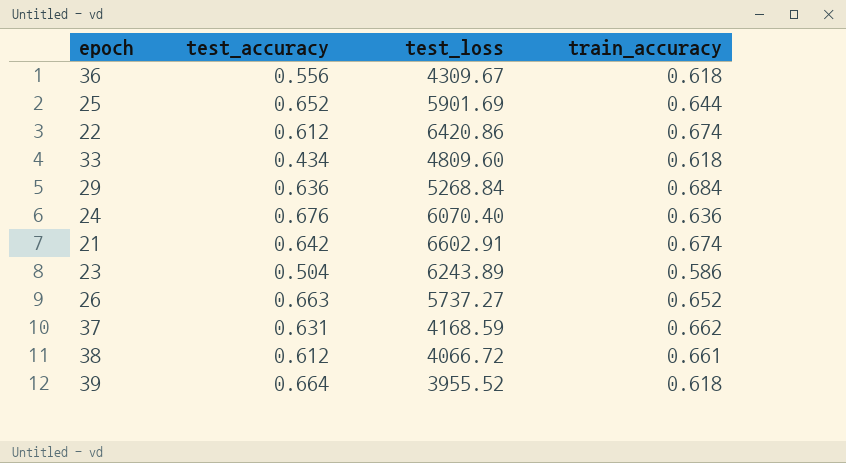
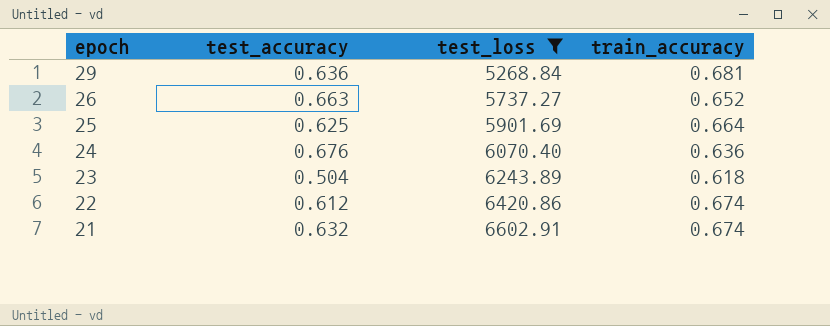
filter: none -> test_loss >= 5268.84
row order: none -> epoch descending
29 | train_accuracy: 0.684 -> 0.681
25 | test_accuracy: 0.652 -> 0.625
25 | train_accuracy: 0.644 -> 0.664
23 | train_accuracy: 0.586 -> 0.618
21 | test_accuracy: 0.642 -> 0.632

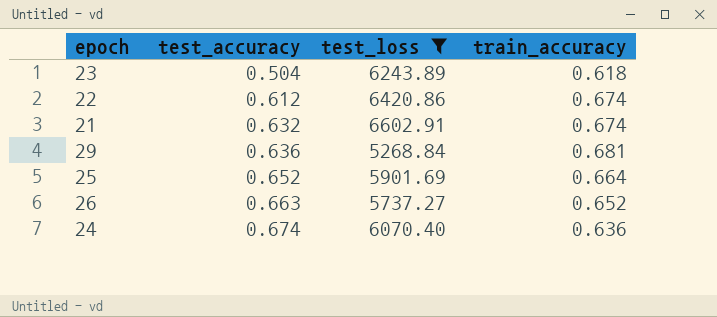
row order: epoch descending -> test_accuracy ascending
25 | test_accuracy: 0.625 -> 0.652
24 | test_accuracy: 0.676 -> 0.674

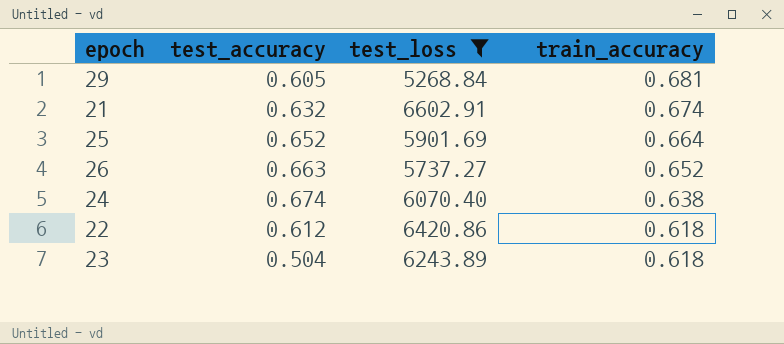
row order: test_accuracy ascending -> train_accuracy descending
29 | test_accuracy: 0.636 -> 0.605
24 | train_accuracy: 0.636 -> 0.638
22 | train_accuracy: 0.674 -> 0.618

